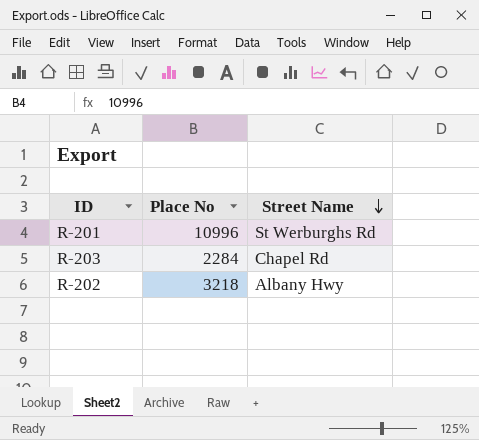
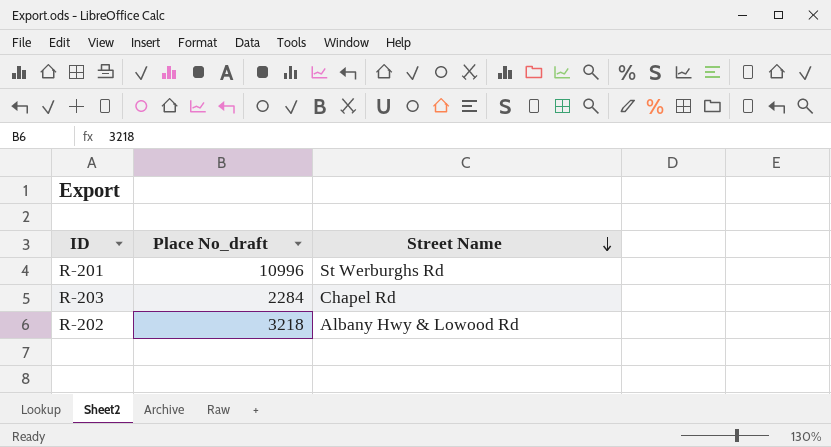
column name: Place No -> Place No_draft
R-202 | Street Name: Albany Hwy -> Albany Hwy & Lowood Rd

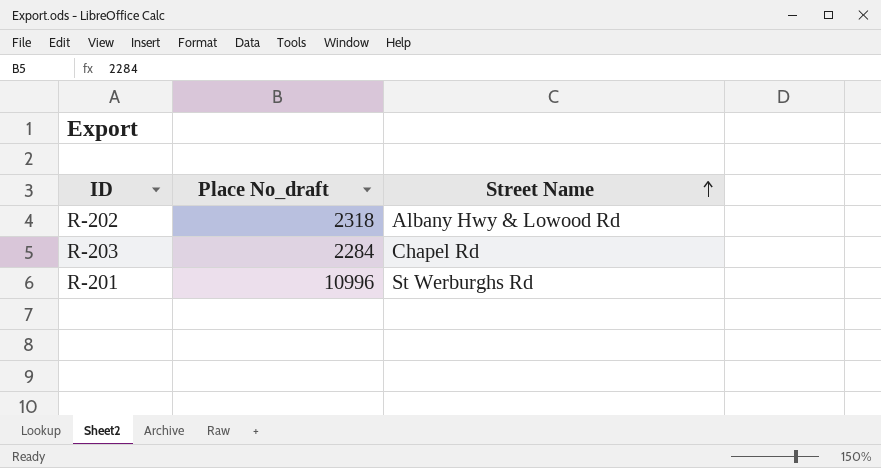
row order: Street Name descending -> Street Name ascending
R-202 | Place No_draft: 3218 -> 2318

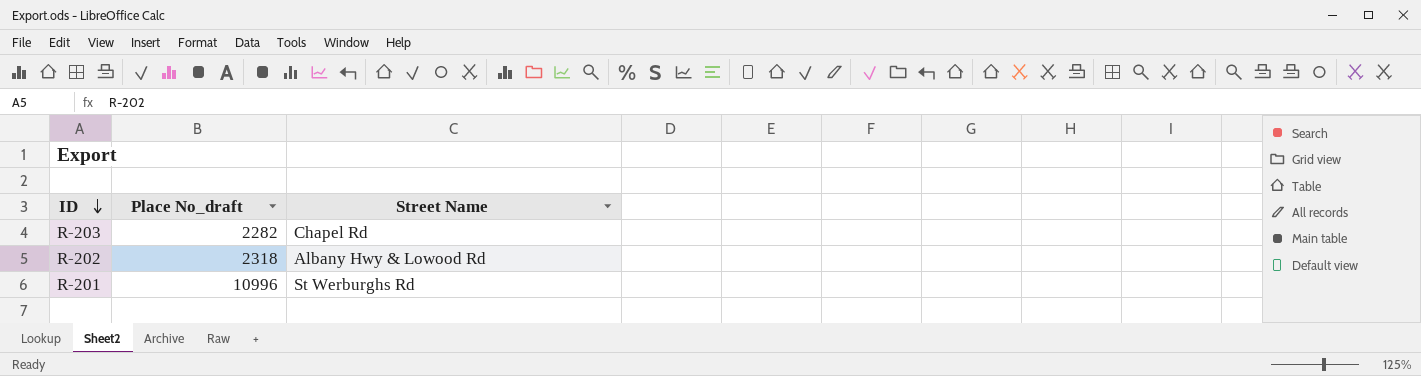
row order: Street Name ascending -> ID descending
R-203 | Place No_draft: 2284 -> 2282

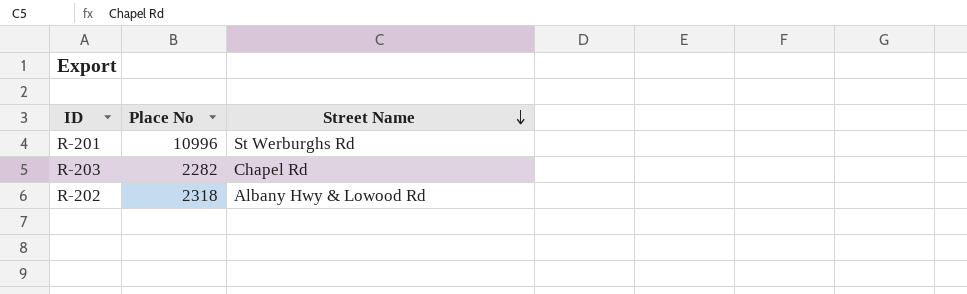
row order: ID descending -> Street Name descending
column name: Place No_draft -> Place No

